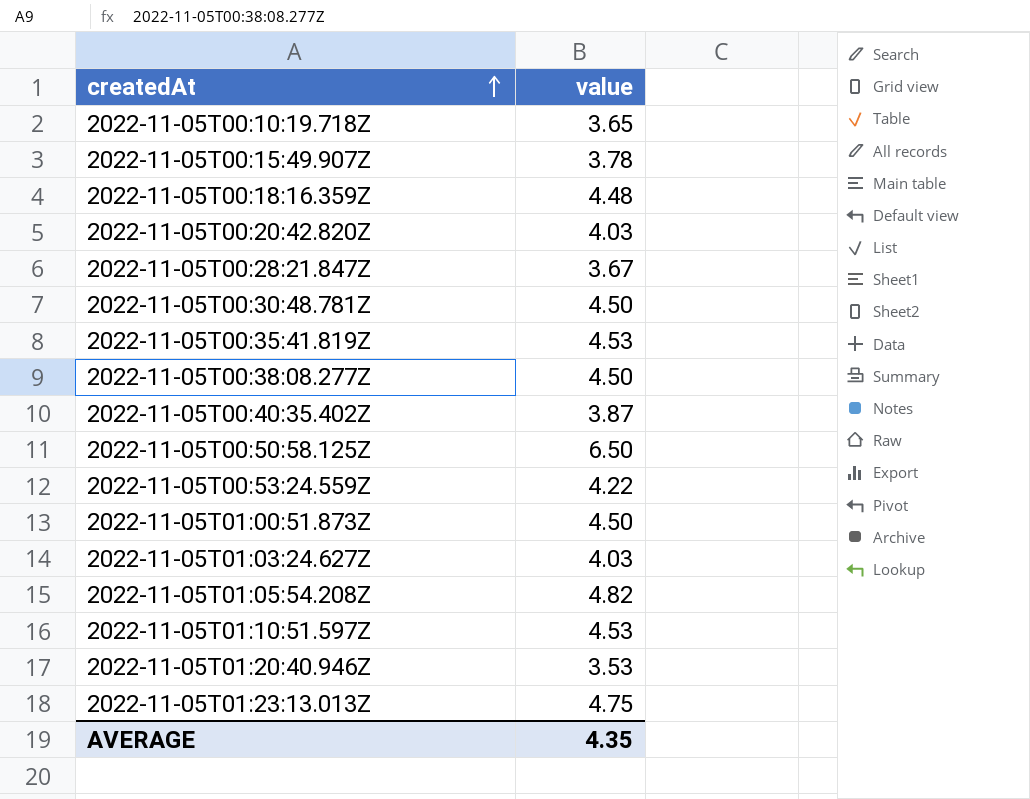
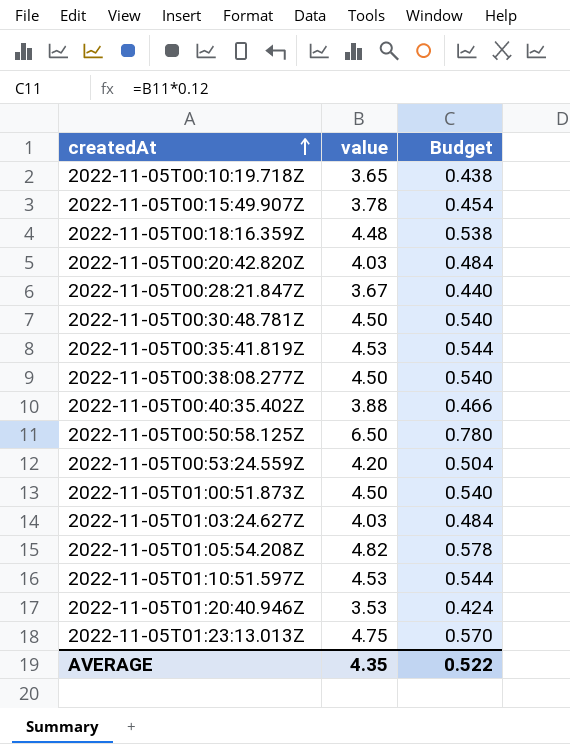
column Budget | formula: none -> [value] * 0.12
2022-11-05T00:40:35.402Z | value: 3.87 -> 3.88
2022-11-05T00:53:24.559Z | value: 4.22 -> 4.20

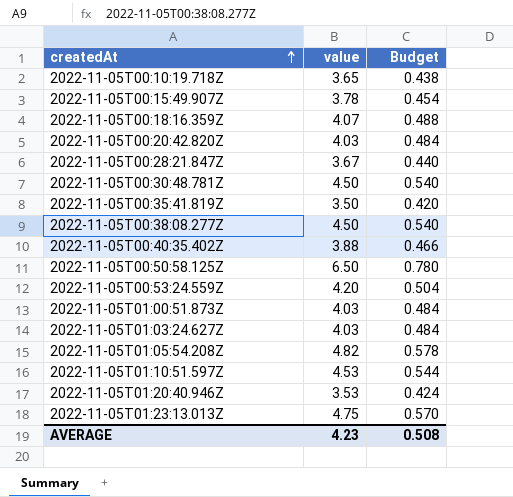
2022-11-05T00:18:16.359Z | value: 4.48 -> 4.07
2022-11-05T00:18:16.359Z | Budget: 0.538 -> 0.488
2022-11-05T00:35:41.819Z | value: 4.53 -> 3.50
2022-11-05T00:35:41.819Z | Budget: 0.544 -> 0.420
2022-11-05T01:00:51.873Z | value: 4.50 -> 4.03
2022-11-05T01:00:51.873Z | Budget: 0.540 -> 0.484
AVERAGE | value: 4.35 -> 4.23
AVERAGE | Budget: 0.522 -> 0.508

